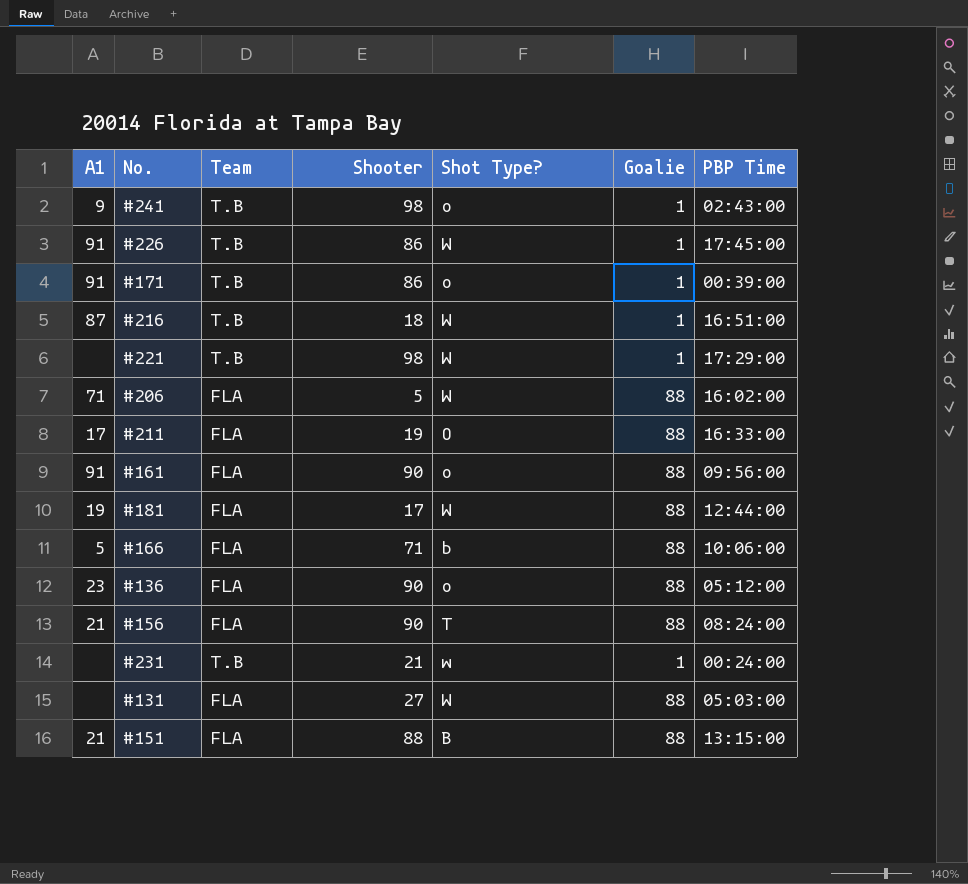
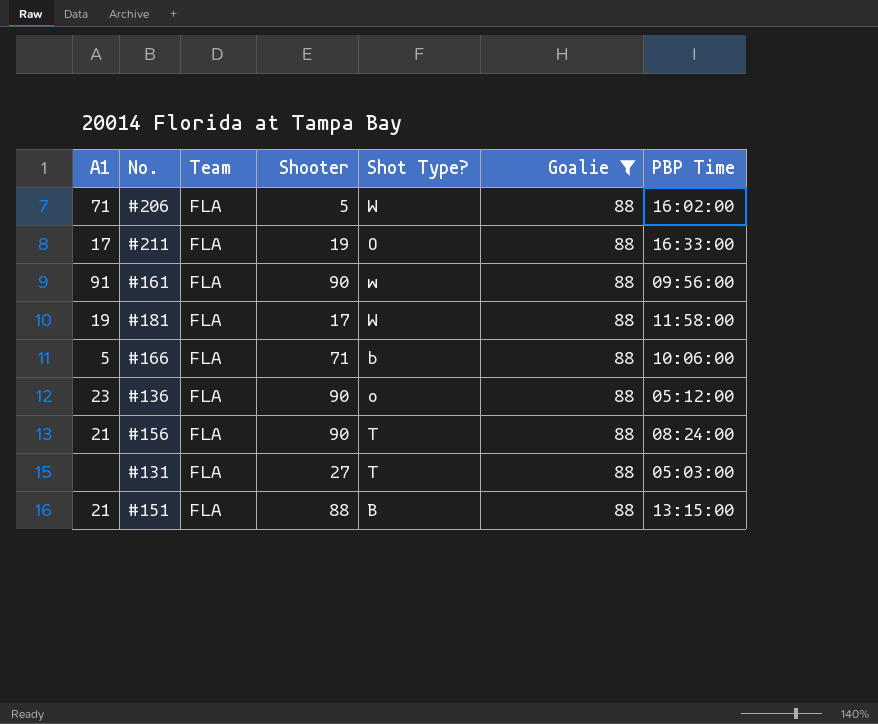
filter: none -> Goalie = 88
#161 | Shot Type?: o -> w
#181 | PBP Time: 12:44:00 -> 11:58:00
#131 | Shot Type?: W -> T

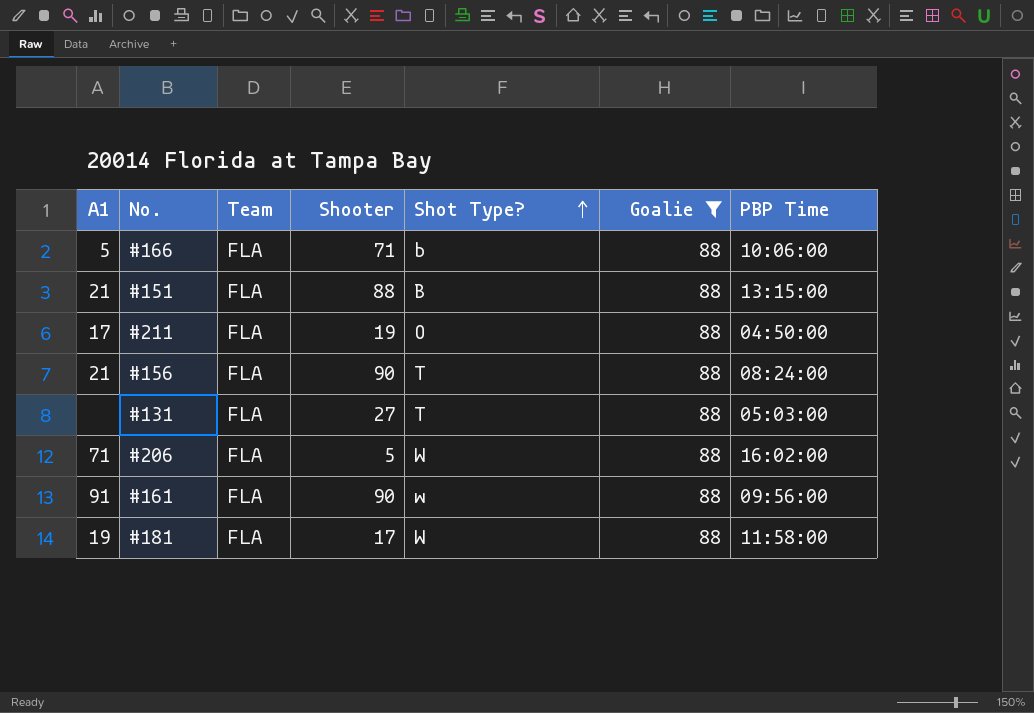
row order: none -> Shot Type? ascending
row #136: 23 | FLA | 90 | o | 88 | 05:12:00 -> none
#211 | PBP Time: 16:33:00 -> 04:50:00

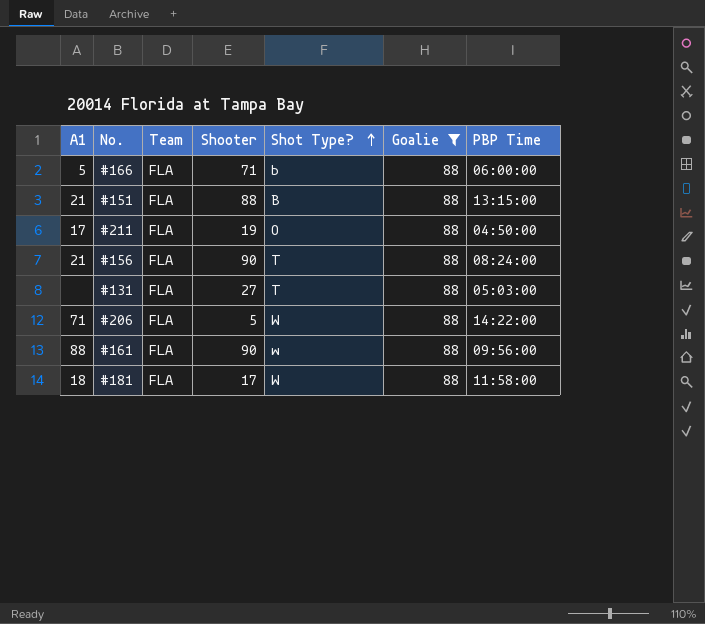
#166 | PBP Time: 10:06:00 -> 06:00:00
#206 | PBP Time: 16:02:00 -> 14:22:00
#161 | A1: 91 -> 88
#181 | A1: 19 -> 18

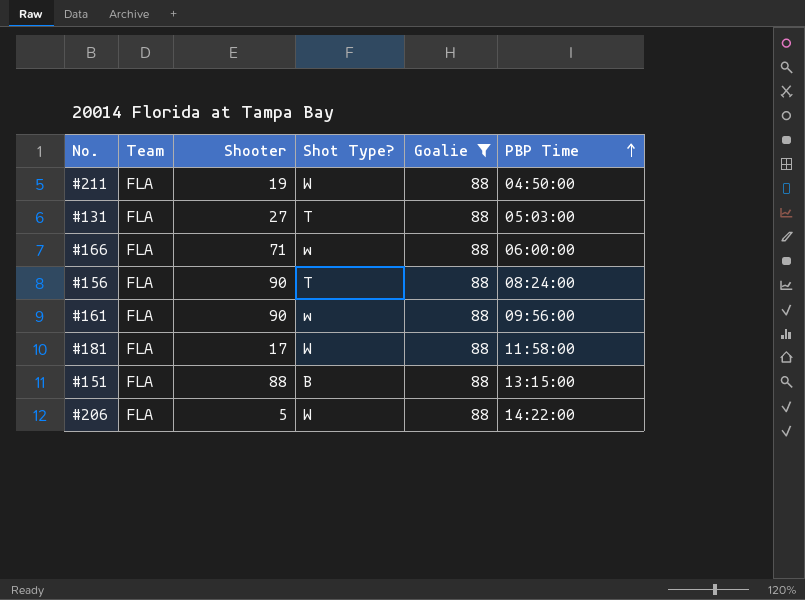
row order: Shot Type? ascending -> PBP Time ascending
column A1 | position: 1 -> none
#211 | Shot Type?: O -> W
#166 | Shot Type?: b -> w

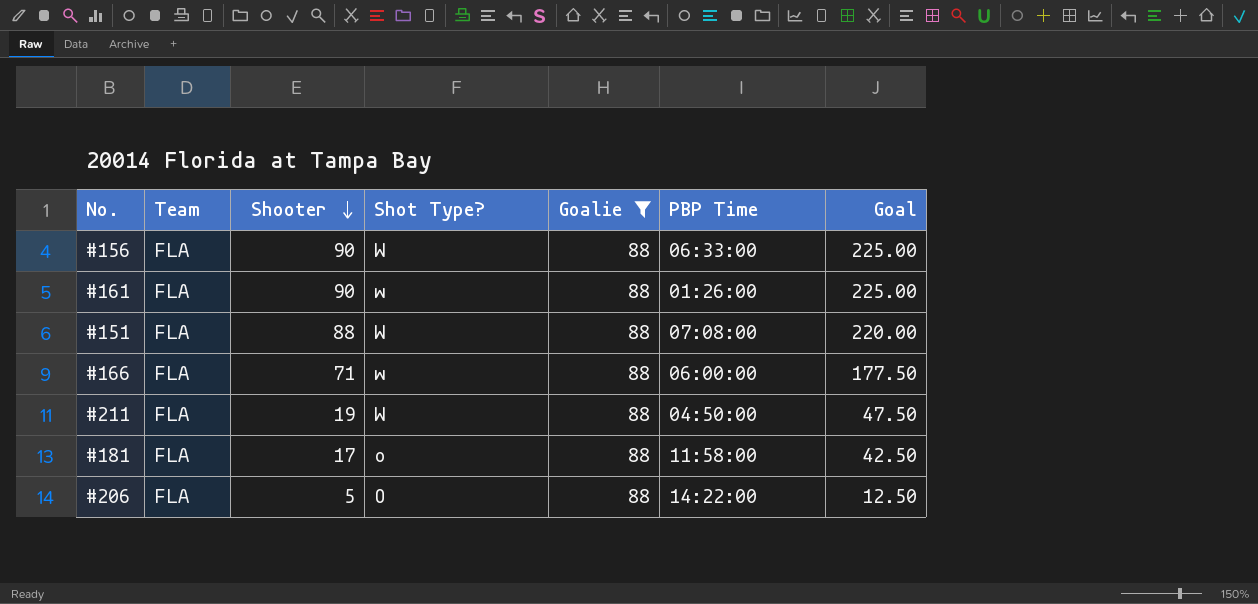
row order: PBP Time ascending -> Shooter descending
column Goal | formula: none -> [Shooter] * 2.5
row #131: FLA | 27 | T | 88 | 05:03:00 -> none
#156 | Shot Type?: T -> W
#156 | PBP Time: 08:24:00 -> 06:33:00
#161 | PBP Time: 09:56:00 -> 01:26:00
#151 | Shot Type?: B -> W
#151 | PBP Time: 13:15:00 -> 07:08:00
#181 | Shot Type?: W -> o
#206 | Shot Type?: W -> O

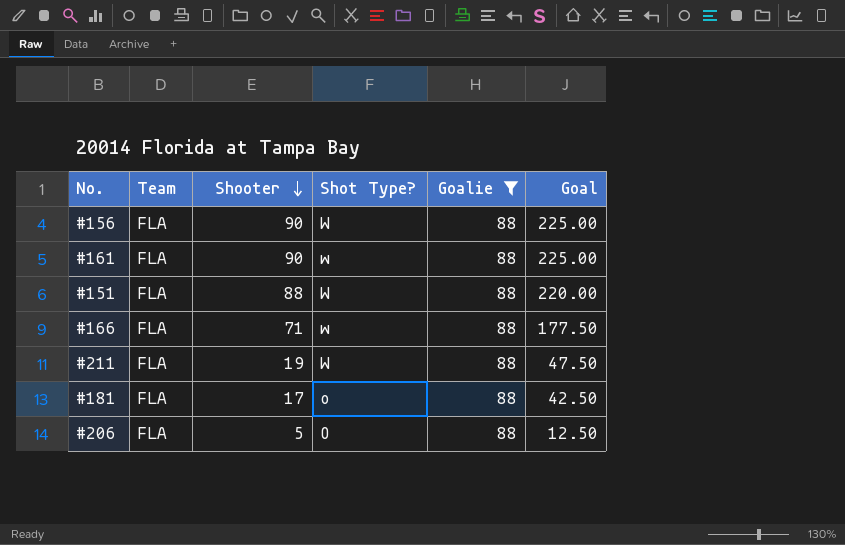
column PBP Time | position: 6 -> none

